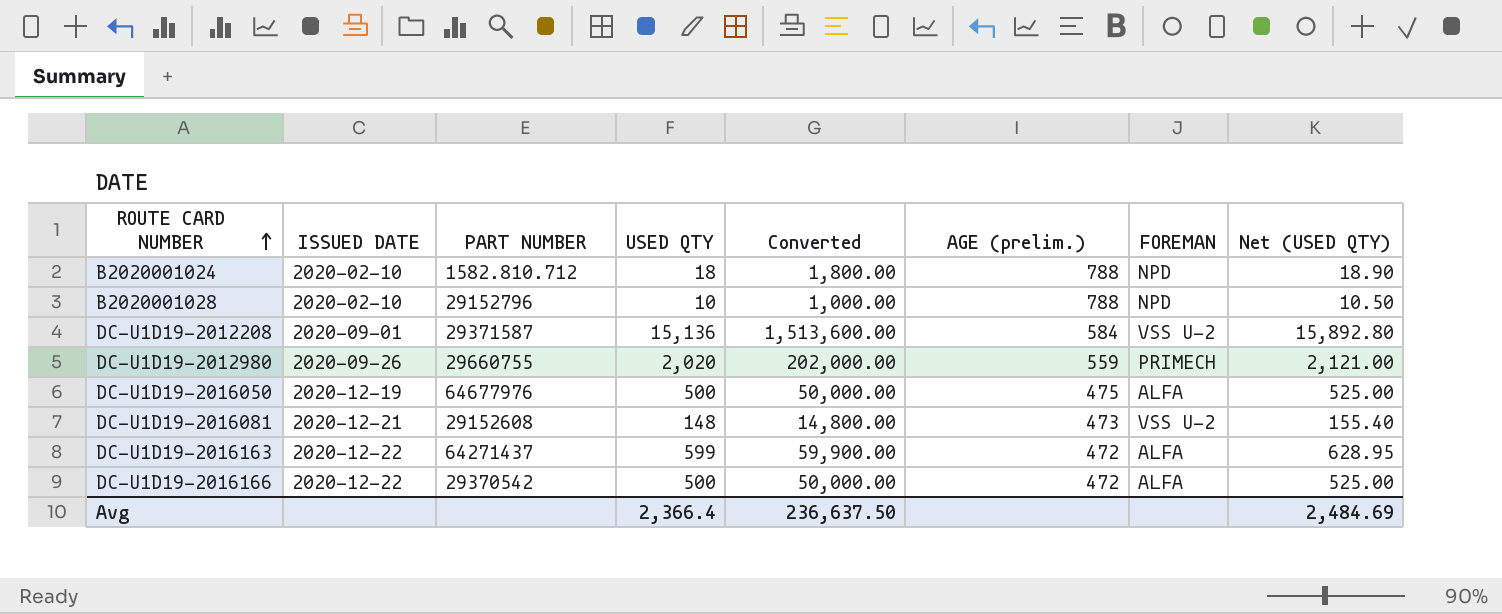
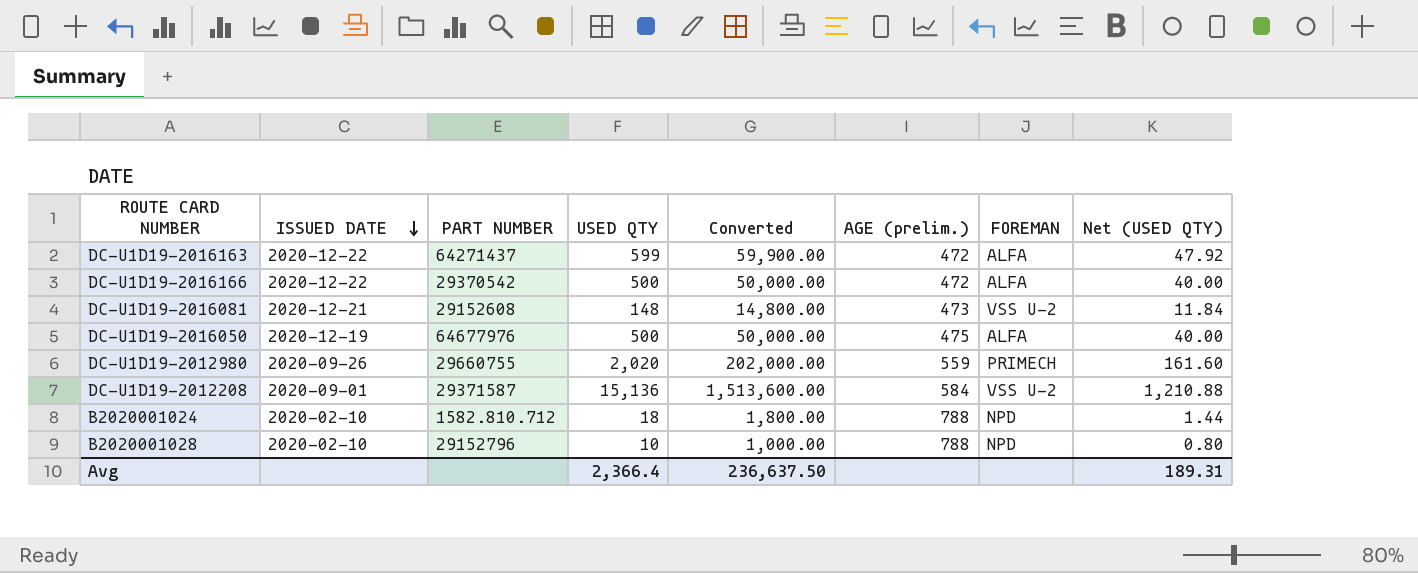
row order: ROUTE CARD NUMBER ascending -> ISSUED DATE descending
column Net (USED QTY) | formula: [USED QTY] * 1.05 -> [USED QTY] * 0.08
Avg | Net (USED QTY): 2,484.69 -> 189.31

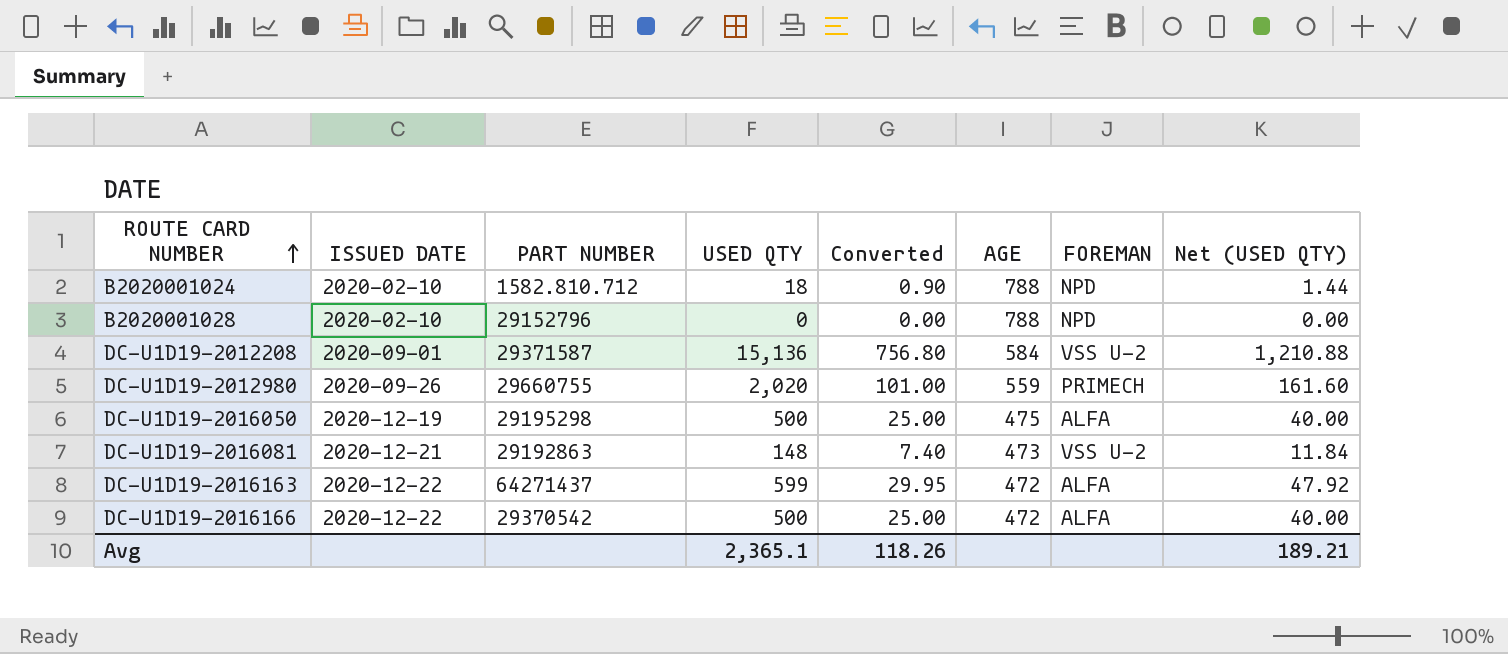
row order: ISSUED DATE descending -> ROUTE CARD NUMBER ascending
column Converted | formula: [USED QTY] * 100 -> [USED QTY] * 0.05
column name: AGE (prelim.) -> AGE
B2020001028 | USED QTY: 10 -> 0
B2020001028 | Net (USED QTY): 0.80 -> 0.00
DC-U1D19-2016050 | PART NUMBER: 64677976 -> 29195298
DC-U1D19-2016081 | PART NUMBER: 29152608 -> 29192863
Avg | USED QTY: 2,366.4 -> 2,365.1
Avg | Converted: 236,637.50 -> 118.26
Avg | Net (USED QTY): 189.31 -> 189.21

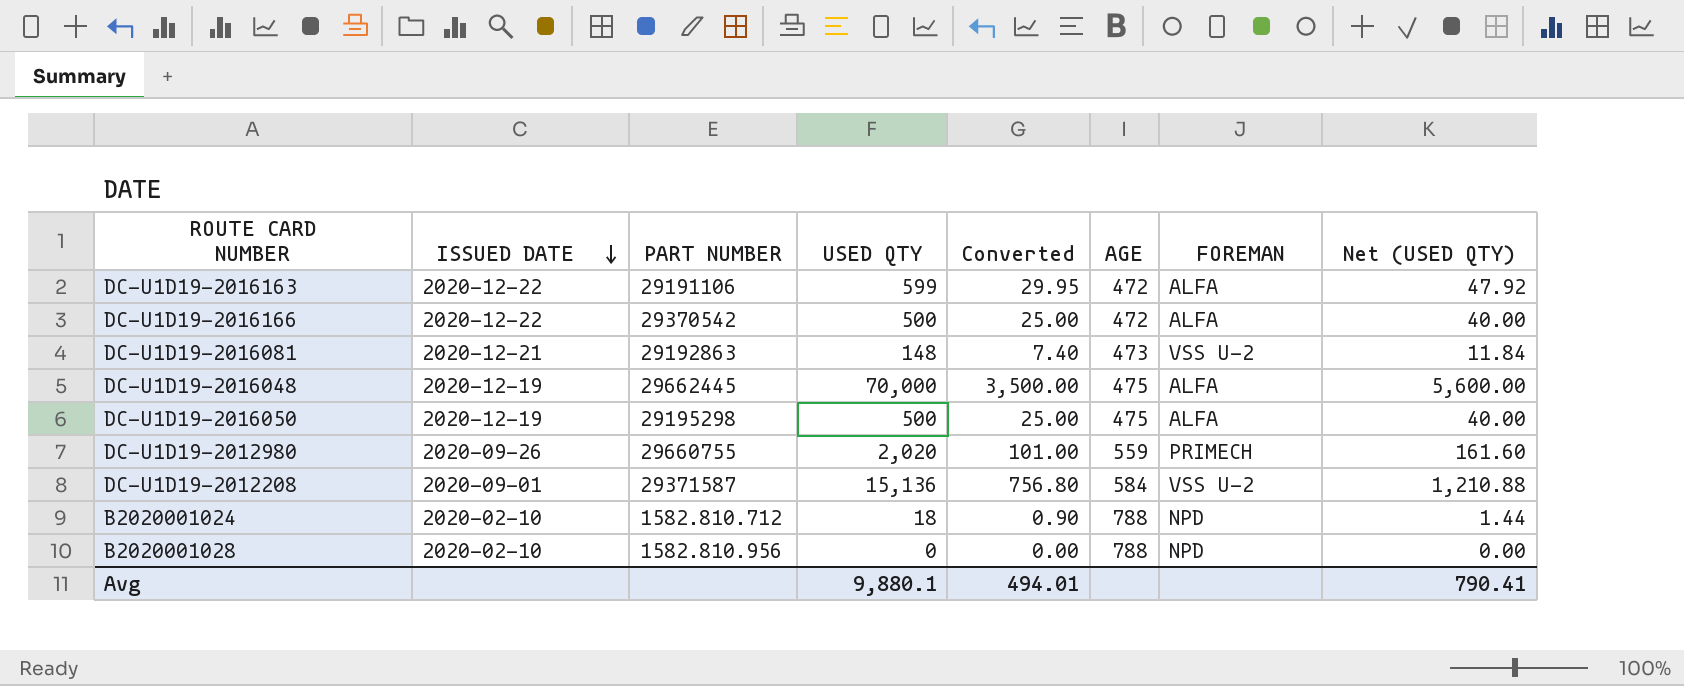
row order: ROUTE CARD NUMBER ascending -> ISSUED DATE descending
DC-U1D19-2016163 | PART NUMBER: 64271437 -> 29191106
row DC-U1D19-2016048: none -> 2020-12-19 | 29662445 | 70,000 | 3,500.00 | 475 | ALFA | 5,600.00
B2020001028 | PART NUMBER: 29152796 -> 1582.810.956
Avg | USED QTY: 2,365.1 -> 9,880.1
Avg | Converted: 118.26 -> 494.01
Avg | Net (USED QTY): 189.21 -> 790.41

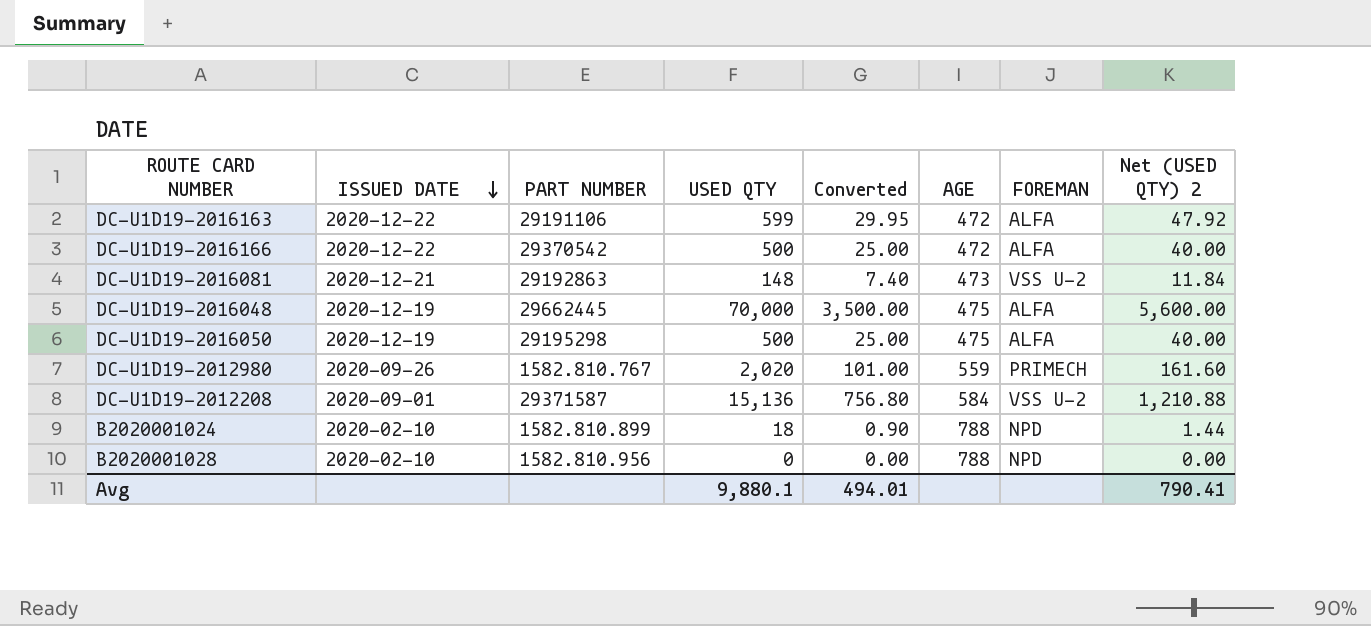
column name: Net (USED QTY) -> Net (USED QTY) 2
DC-U1D19-2012980 | PART NUMBER: 29660755 -> 1582.810.767
B2020001024 | PART NUMBER: 1582.810.712 -> 1582.810.899

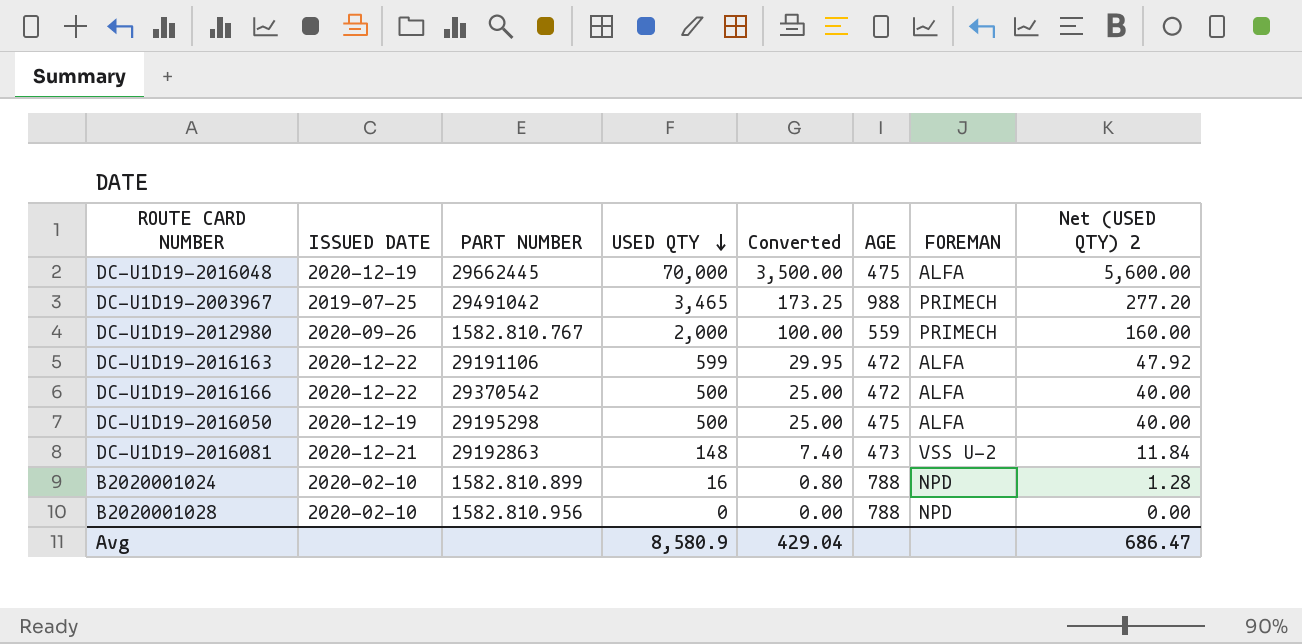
row order: ISSUED DATE descending -> USED QTY descending
row DC-U1D19-2012208: 2020-09-01 | 29371587 | 15,136 | 756.80 | 584 | VSS U-2 | 1,210.88 -> none
row DC-U1D19-2003967: none -> 2019-07-25 | 29491042 | 3,465 | 173.25 | 988 | PRIMECH | 277.20
DC-U1D19-2012980 | USED QTY: 2,020 -> 2,000
DC-U1D19-2012980 | Converted: 101.00 -> 100.00
DC-U1D19-2012980 | Net (USED QTY) 2: 161.60 -> 160.00
B2020001024 | USED QTY: 18 -> 16
B2020001024 | Converted: 0.90 -> 0.80
B2020001024 | Net (USED QTY) 2: 1.44 -> 1.28
Avg | USED QTY: 9,880.1 -> 8,580.9
Avg | Converted: 494.01 -> 429.04
Avg | Net (USED QTY) 2: 790.41 -> 686.47

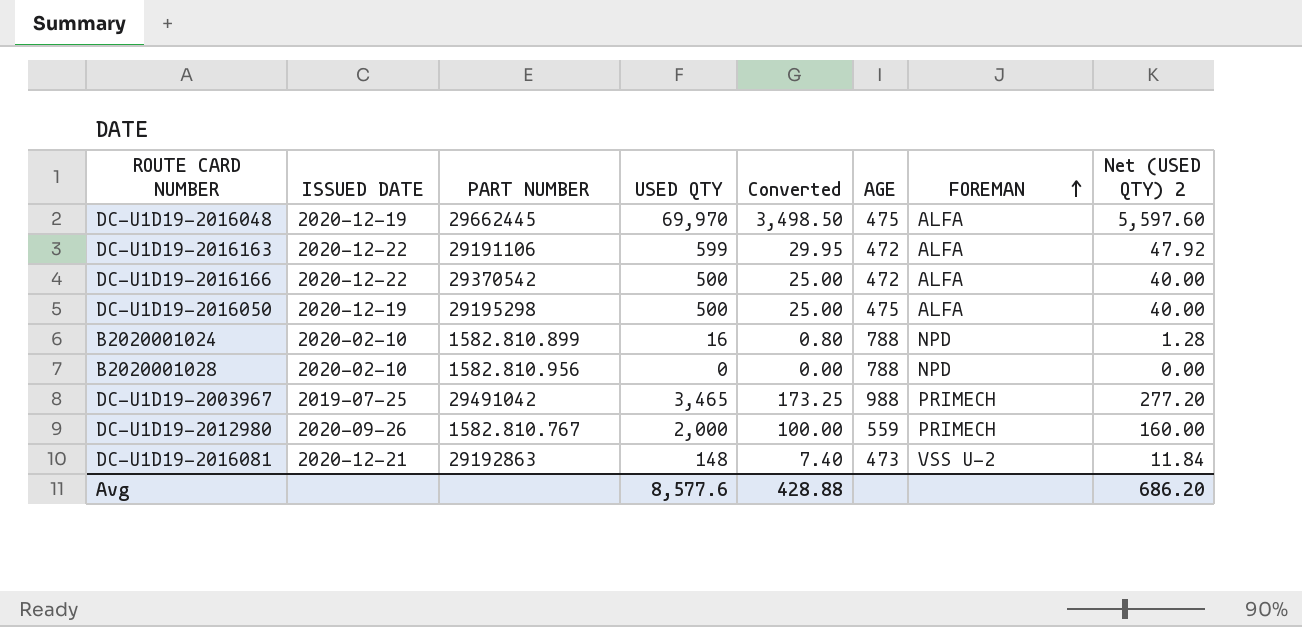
row order: USED QTY descending -> FOREMAN ascending
DC-U1D19-2016048 | USED QTY: 70,000 -> 69,970
DC-U1D19-2016048 | Converted: 3,500.00 -> 3,498.50
DC-U1D19-2016048 | Net (USED QTY) 2: 5,600.00 -> 5,597.60
Avg | USED QTY: 8,580.9 -> 8,577.6
Avg | Converted: 429.04 -> 428.88
Avg | Net (USED QTY) 2: 686.47 -> 686.20

